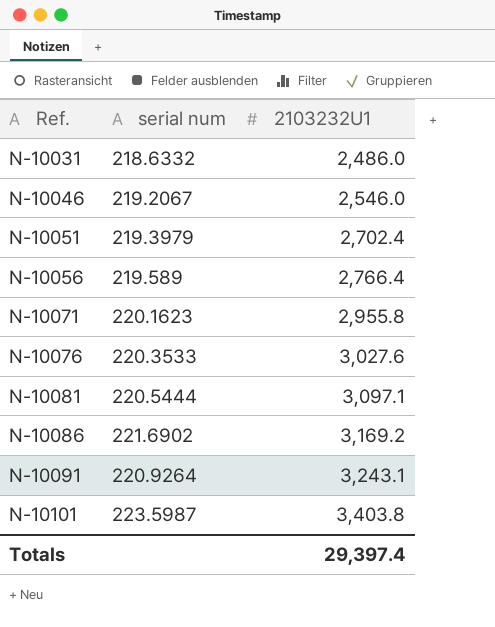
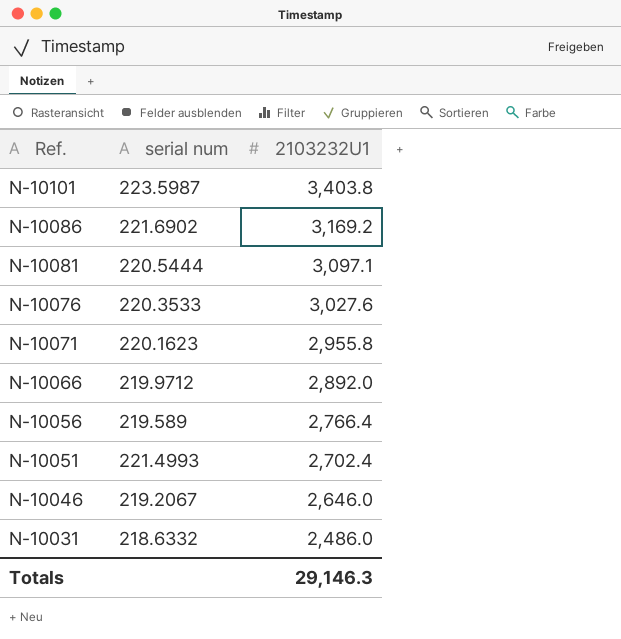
row order: Ref. ascending -> Ref. descending
row N-10091: 220.9264 | 3,243.1 -> none
row N-10066: none -> 219.9712 | 2,892.0
N-10051 | serial num: 219.3979 -> 221.4993
N-10046 | 2103232U1: 2,546.0 -> 2,646.0
Totals | 2103232U1: 29,397.4 -> 29,146.3

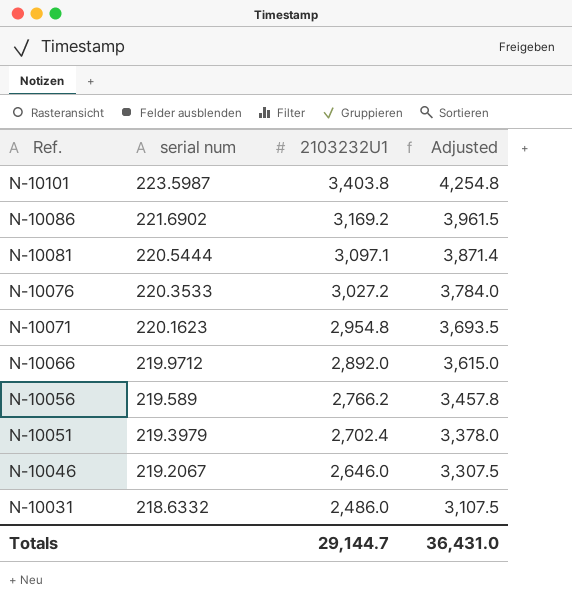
column Adjusted | formula: none -> [2103232U1] * 1.25
N-10076 | 2103232U1: 3,027.6 -> 3,027.2
N-10071 | 2103232U1: 2,955.8 -> 2,954.8
N-10056 | 2103232U1: 2,766.4 -> 2,766.2
N-10051 | serial num: 221.4993 -> 219.3979
Totals | 2103232U1: 29,146.3 -> 29,144.7

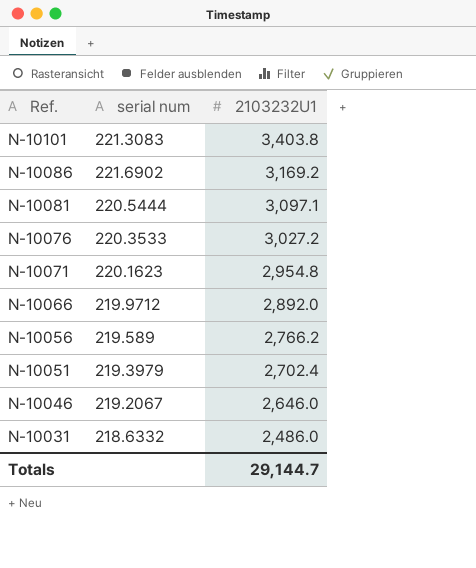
column Adjusted | formula: [2103232U1] * 1.25 -> none
N-10101 | serial num: 223.5987 -> 221.3083

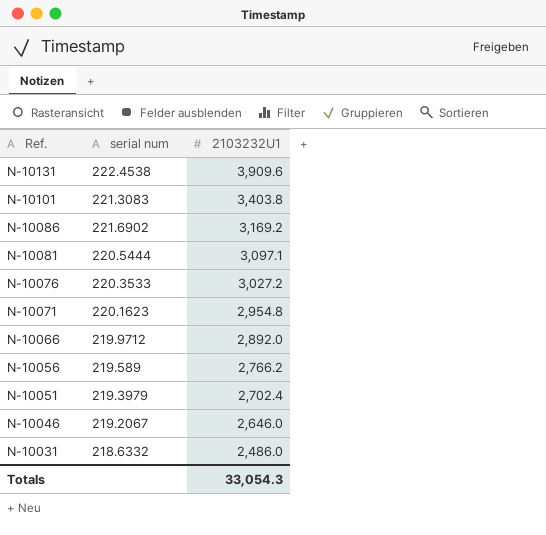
row N-10131: none -> 222.4538 | 3,909.6
Totals | 2103232U1: 29,144.7 -> 33,054.3

